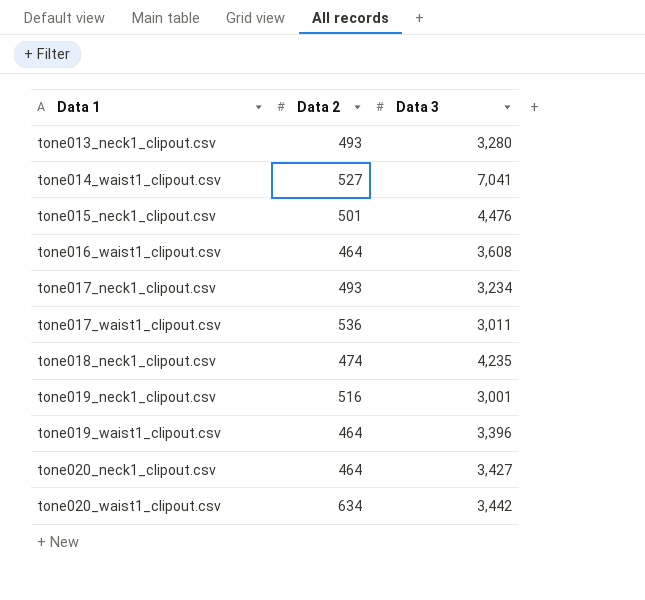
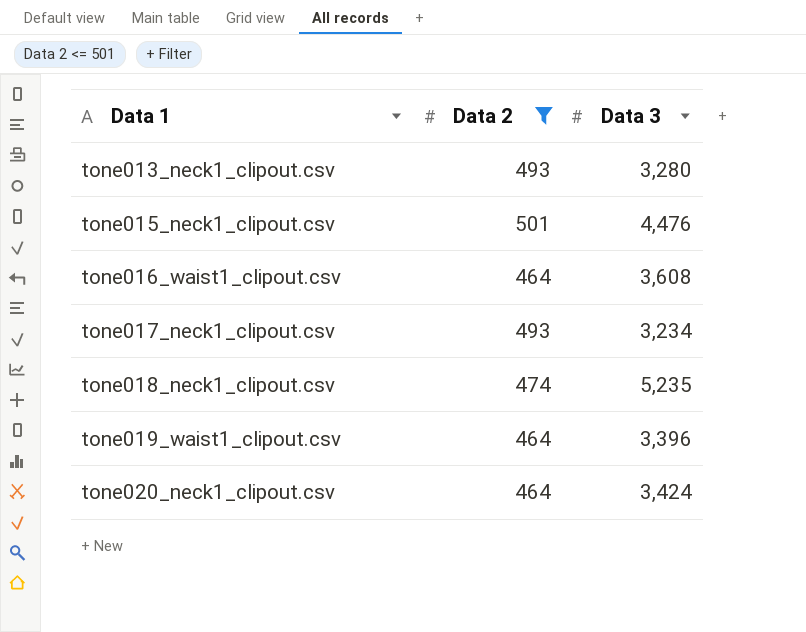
filter: none -> Data 2 <= 501
tone018_neck1_clipout.csv | Data 3: 4,235 -> 5,235
tone020_neck1_clipout.csv | Data 3: 3,427 -> 3,424

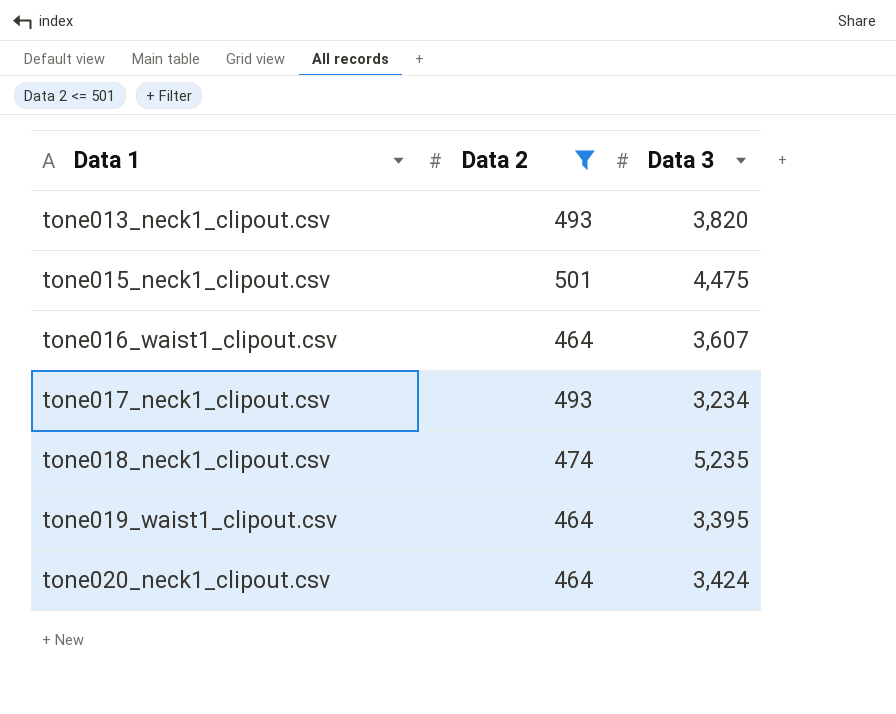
tone013_neck1_clipout.csv | Data 3: 3,280 -> 3,820
tone015_neck1_clipout.csv | Data 3: 4,476 -> 4,475
tone016_waist1_clipout.csv | Data 3: 3,608 -> 3,607
tone019_waist1_clipout.csv | Data 3: 3,396 -> 3,395

